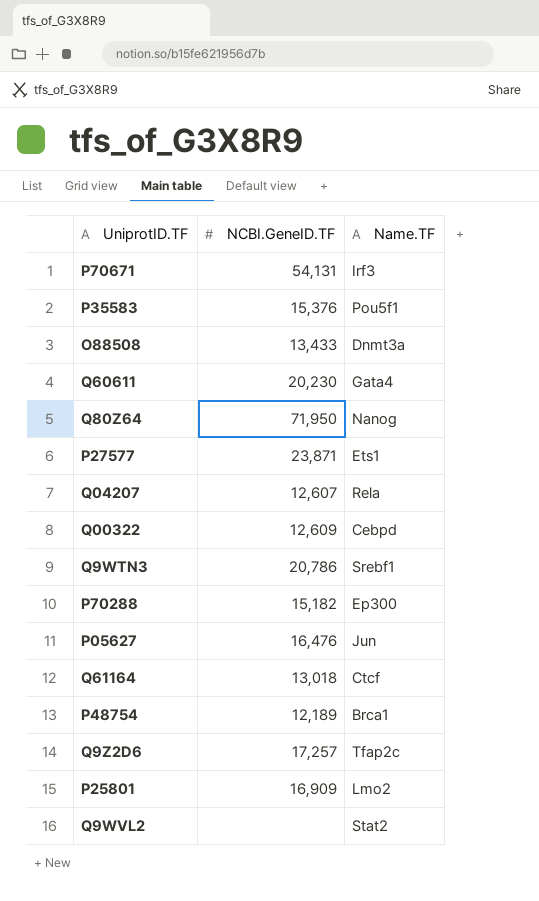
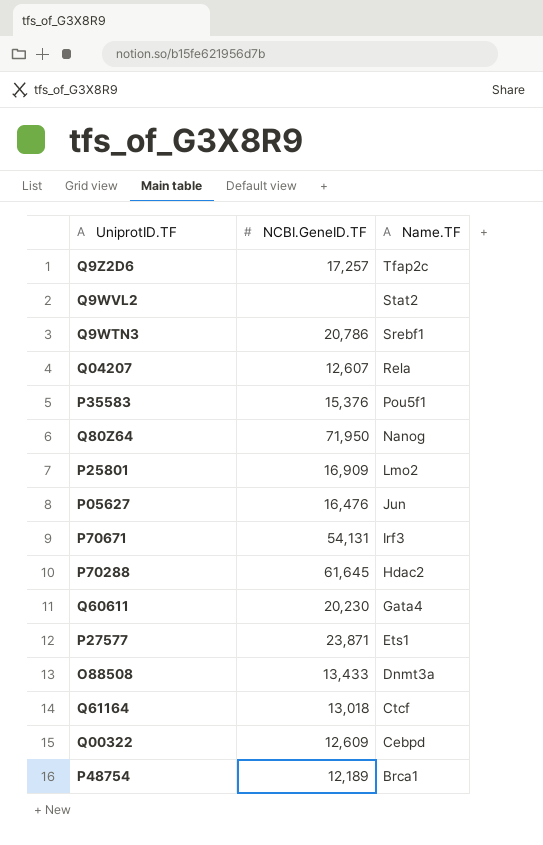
row order: none -> Name.TF descending
P70288 | NCBI.GeneID.TF: 15,182 -> 61,645
P70288 | Name.TF: Ep300 -> Hdac2

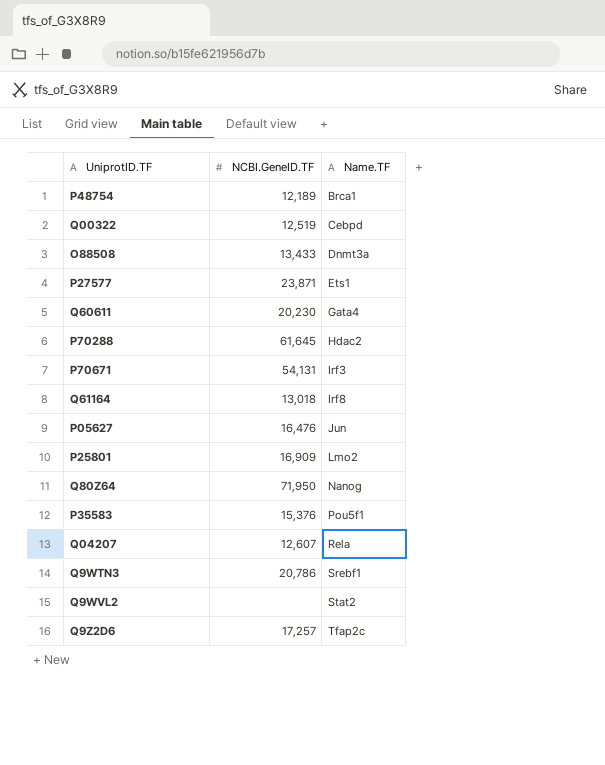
row order: Name.TF descending -> Name.TF ascending
Q00322 | NCBI.GeneID.TF: 12,609 -> 12,519
Q61164 | Name.TF: Ctcf -> Irf8

